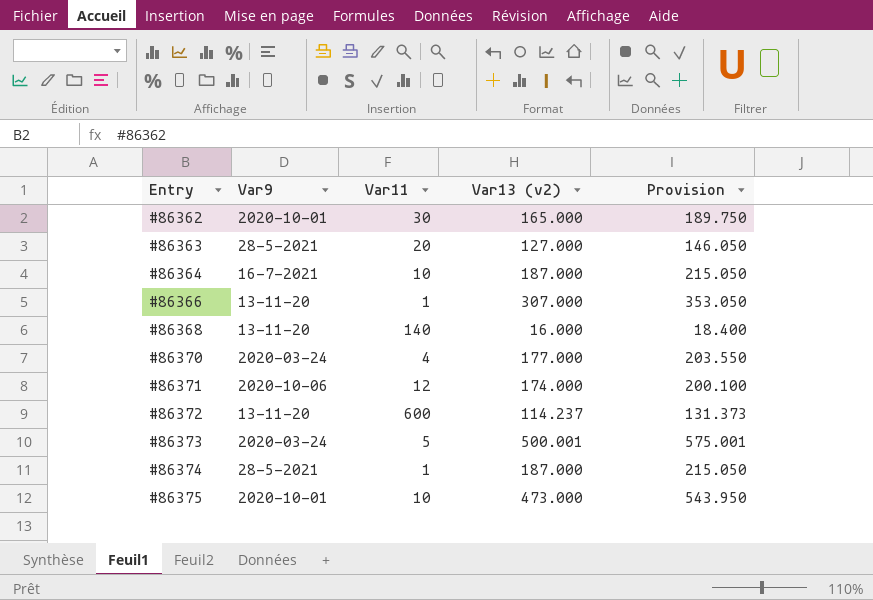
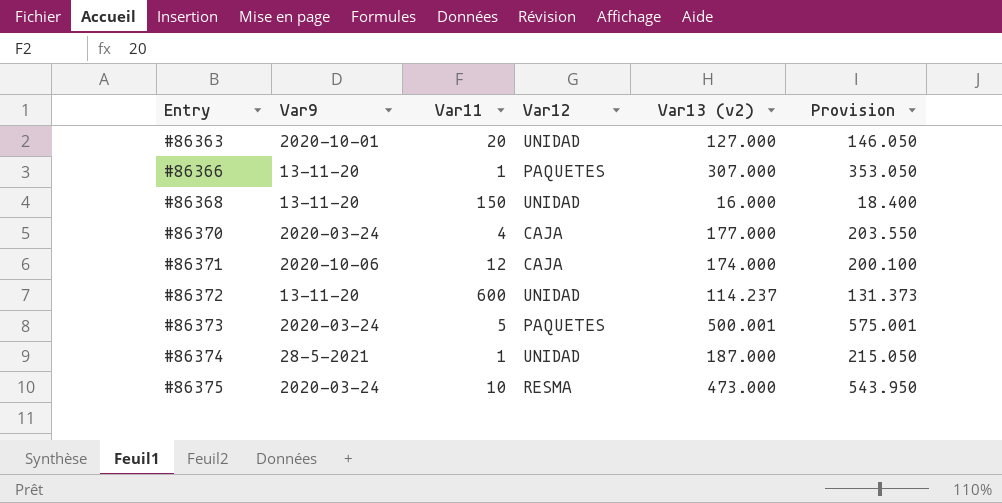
column Var12 | position: none -> 4
row #86362: 2020-10-01 | 30 | 165.000 | 189.750 -> none
row #86364: 16-7-2021 | 10 | 187.000 | 215.050 -> none
#86363 | Var9: 28-5-2021 -> 2020-10-01
#86368 | Var11: 140 -> 150
#86375 | Var9: 2020-10-01 -> 2020-03-24

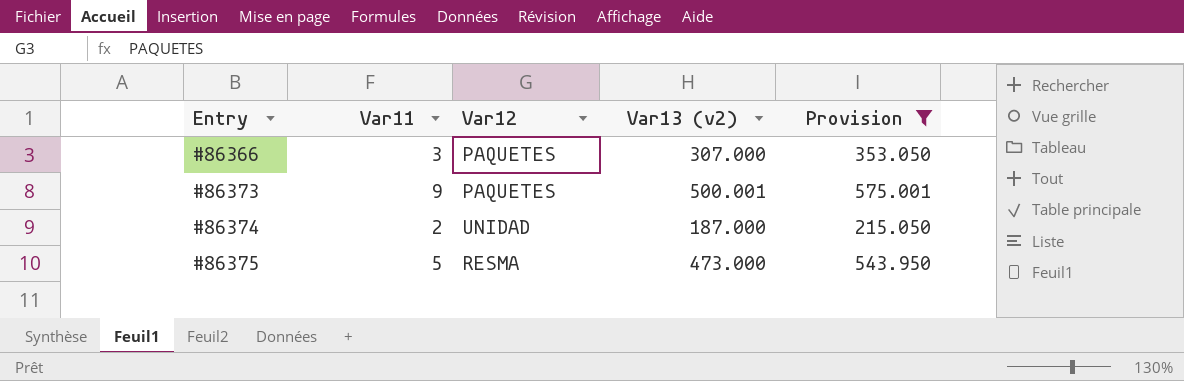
filter: none -> Provision >= 215.050
column Var9 | position: 2 -> none
#86366 | Var11: 1 -> 3
#86373 | Var11: 5 -> 9
#86374 | Var11: 1 -> 2
#86375 | Var11: 10 -> 5

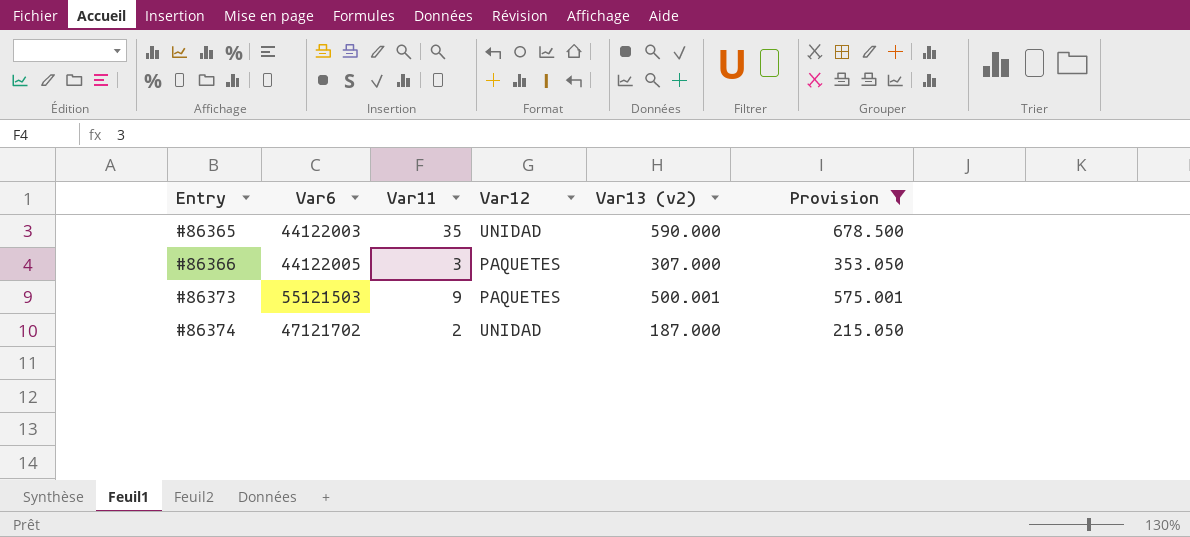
column Var6 | position: none -> 2
row #86375: 5 | RESMA | 473.000 | 543.950 -> none
row #86365: none -> 44122003 | 35 | UNIDAD | 590.000 | 678.500

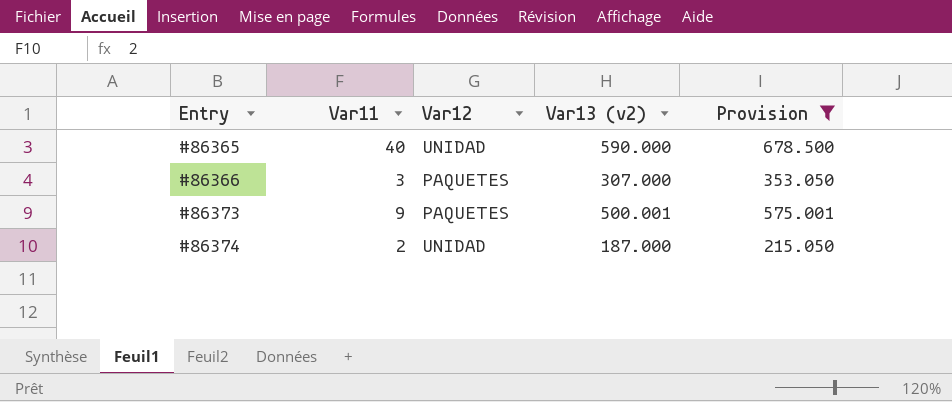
column Var6 | position: 2 -> none
#86365 | Var11: 35 -> 40

